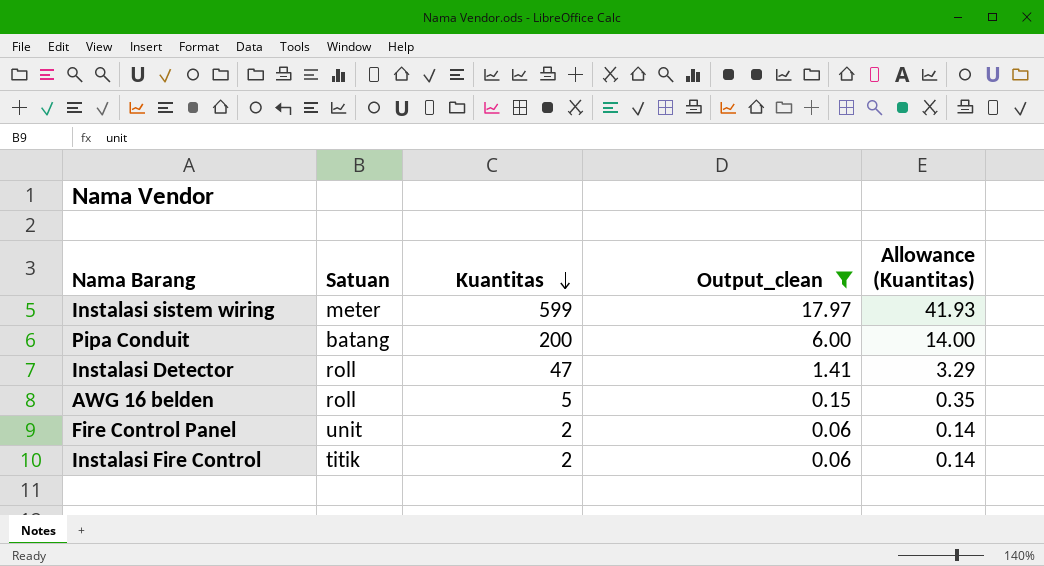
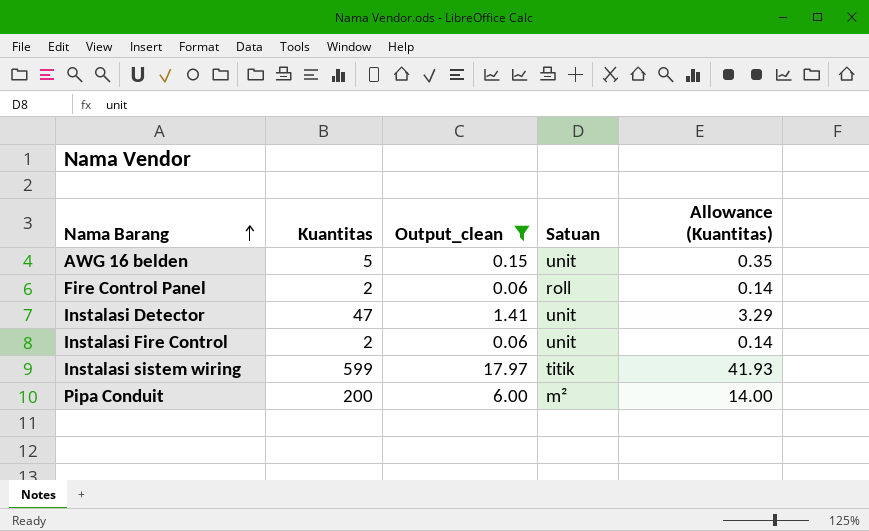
row order: Kuantitas descending -> Nama Barang ascending
column Satuan | position: 2 -> 4
AWG 16 belden | Satuan: roll -> unit
Fire Control Panel | Satuan: unit -> roll
Instalasi Detector | Satuan: roll -> unit
Instalasi Fire Control | Satuan: titik -> unit
Instalasi sistem wiring | Satuan: meter -> titik
Pipa Conduit | Satuan: batang -> m²

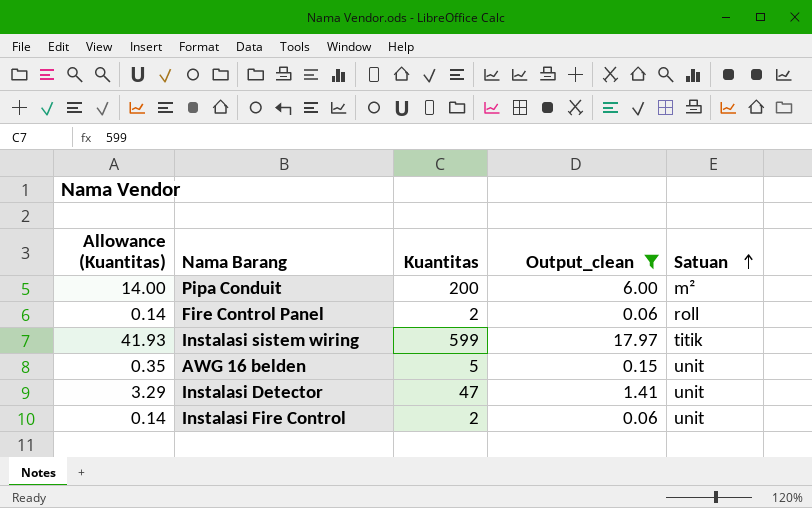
row order: Nama Barang ascending -> Satuan ascending
column Allowance (Kuantitas) | position: 5 -> 1

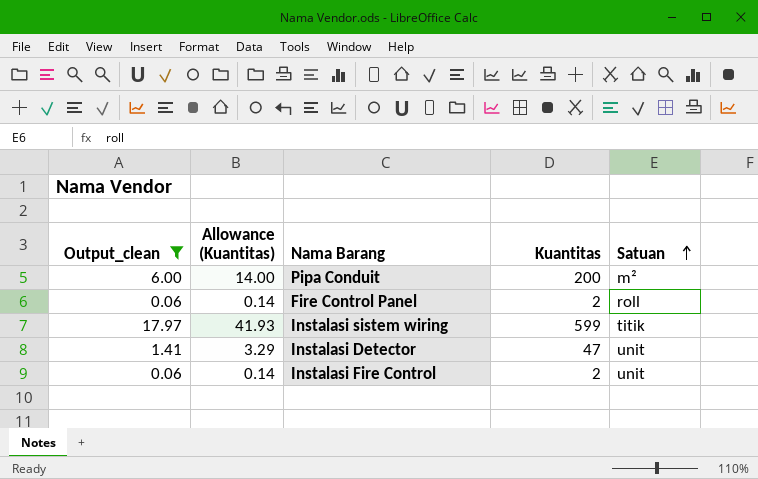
column Output_clean | position: 4 -> 1
row AWG 16 belden: 0.35 | 5 | 0.15 | unit -> none

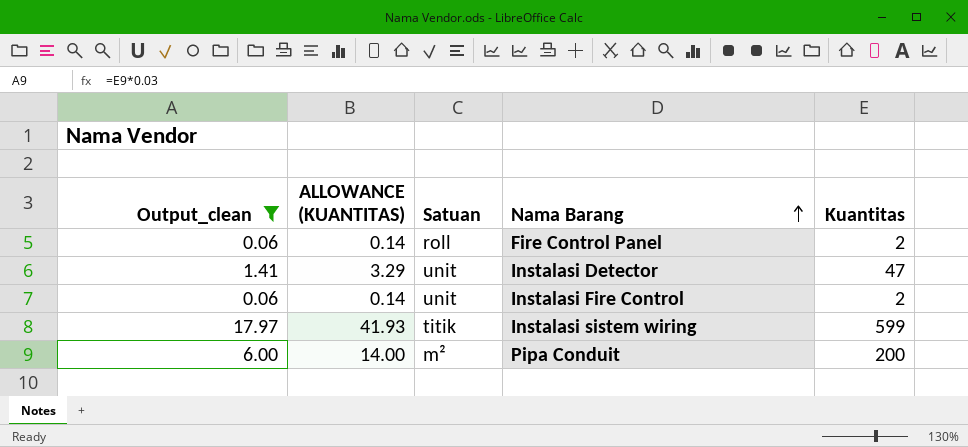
row order: Satuan ascending -> Nama Barang ascending
column name: Allowance (Kuantitas) -> ALLOWANCE (KUANTITAS)
column Satuan | position: 5 -> 3

